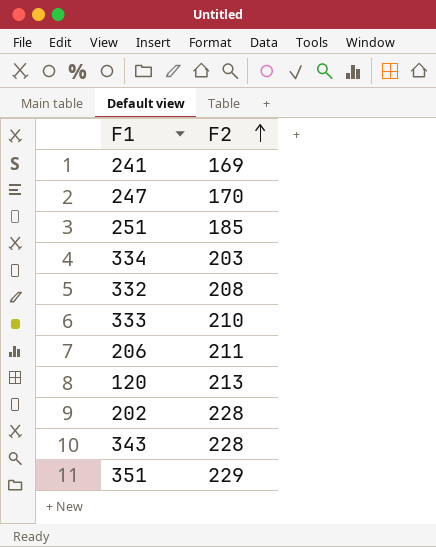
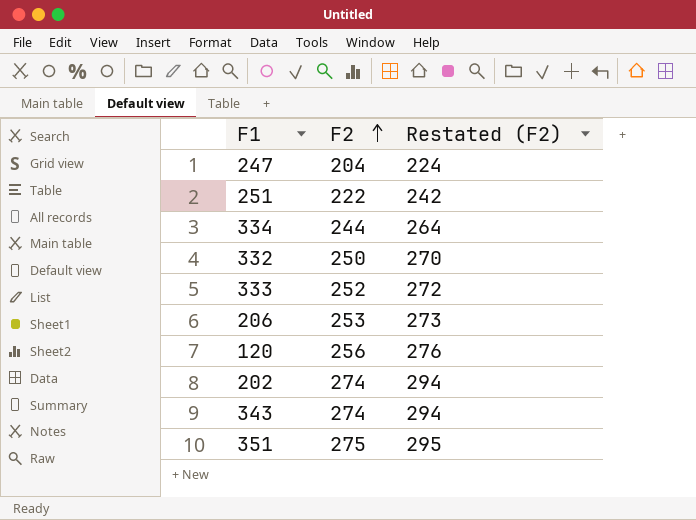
column Restated (F2) | formula: none -> [F2] + 20
row 241: 169 -> none
247 | F2: 170 -> 204
251 | F2: 185 -> 222
334 | F2: 203 -> 244
332 | F2: 208 -> 250
333 | F2: 210 -> 252
206 | F2: 211 -> 253
120 | F2: 213 -> 256
202 | F2: 228 -> 274
343 | F2: 228 -> 274
351 | F2: 229 -> 275

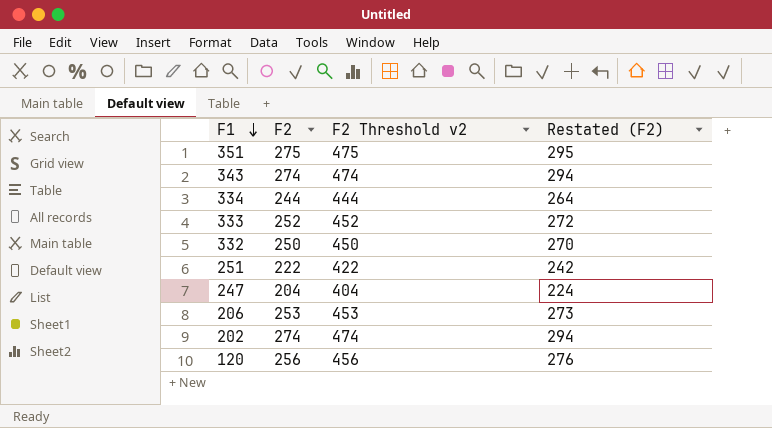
row order: F2 ascending -> F1 descending
column F2 Threshold v2 | formula: none -> [F2] + 200

